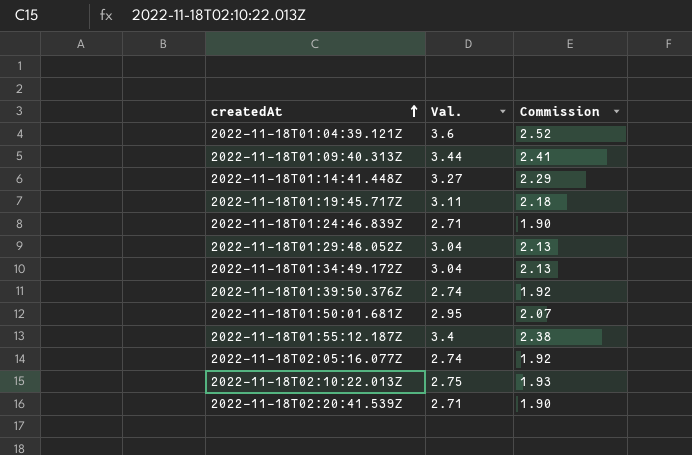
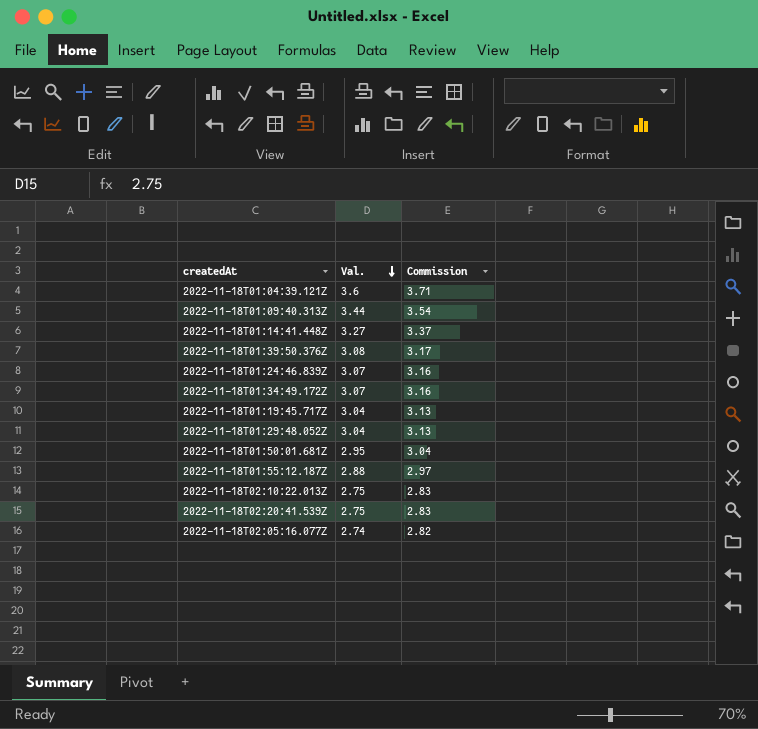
row order: createdAt ascending -> Val. descending
column Commission | formula: [Val.] * 0.7 -> [Val.] * 1.03
2022-11-18T01:39:50.376Z | Val.: 2.74 -> 3.08
2022-11-18T01:24:46.839Z | Val.: 2.71 -> 3.07
2022-11-18T01:34:49.172Z | Val.: 3.04 -> 3.07
2022-11-18T01:19:45.717Z | Val.: 3.11 -> 3.04
2022-11-18T01:55:12.187Z | Val.: 3.4 -> 2.88
2022-11-18T02:20:41.539Z | Val.: 2.71 -> 2.75

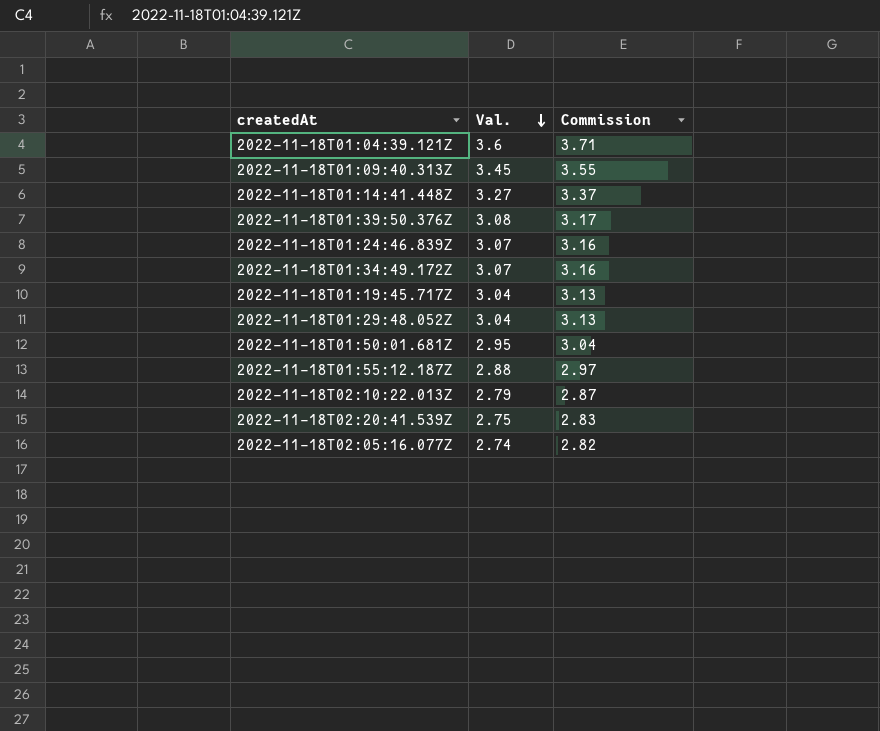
2022-11-18T01:09:40.313Z | Val.: 3.44 -> 3.45
2022-11-18T01:09:40.313Z | Commission: 3.54 -> 3.55
2022-11-18T02:10:22.013Z | Val.: 2.75 -> 2.79
2022-11-18T02:10:22.013Z | Commission: 2.83 -> 2.87

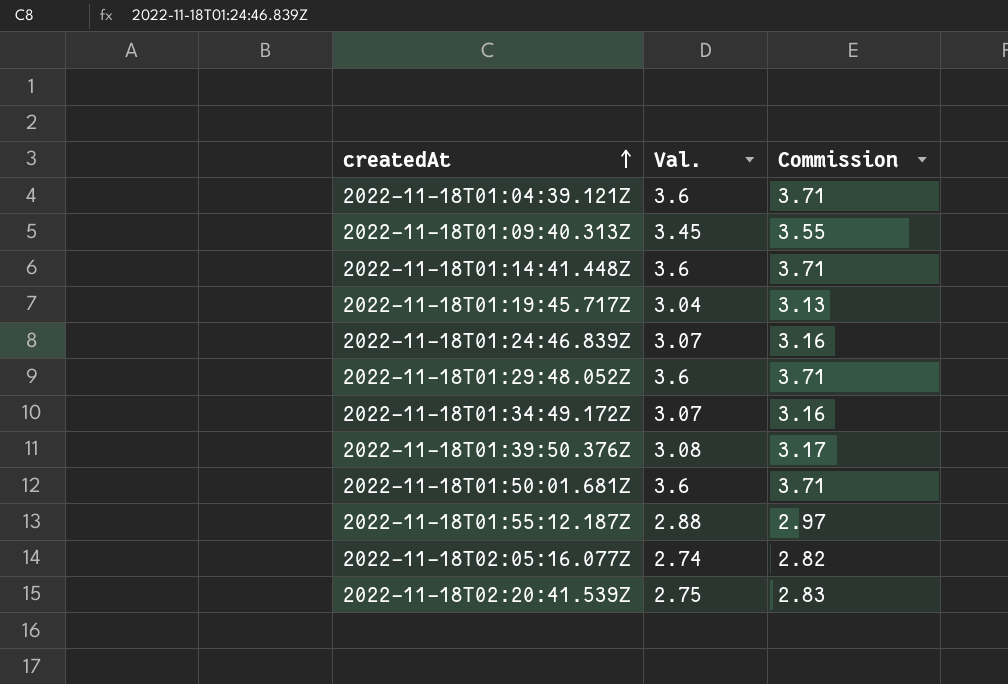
row order: Val. descending -> createdAt ascending
row 2022-11-18T02:10:22.013Z: 2.79 | 2.87 -> none
2022-11-18T01:14:41.448Z | Val.: 3.27 -> 3.6
2022-11-18T01:14:41.448Z | Commission: 3.37 -> 3.71
2022-11-18T01:29:48.052Z | Val.: 3.04 -> 3.6
2022-11-18T01:29:48.052Z | Commission: 3.13 -> 3.71
2022-11-18T01:50:01.681Z | Val.: 2.95 -> 3.6
2022-11-18T01:50:01.681Z | Commission: 3.04 -> 3.71

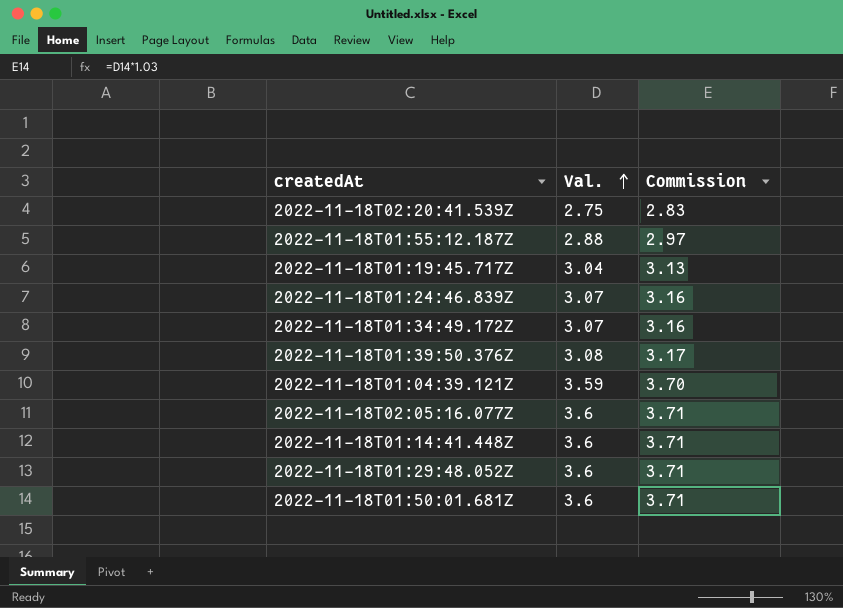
row order: createdAt ascending -> Val. ascending
row 2022-11-18T01:09:40.313Z: 3.45 | 3.55 -> none
2022-11-18T01:04:39.121Z | Val.: 3.6 -> 3.59
2022-11-18T01:04:39.121Z | Commission: 3.71 -> 3.70
2022-11-18T02:05:16.077Z | Val.: 2.74 -> 3.6
2022-11-18T02:05:16.077Z | Commission: 2.82 -> 3.71

